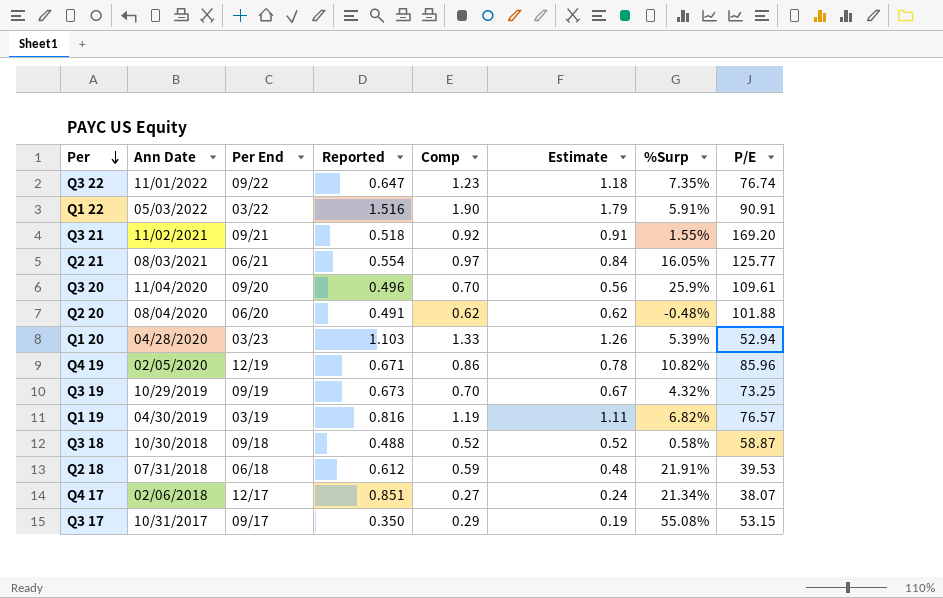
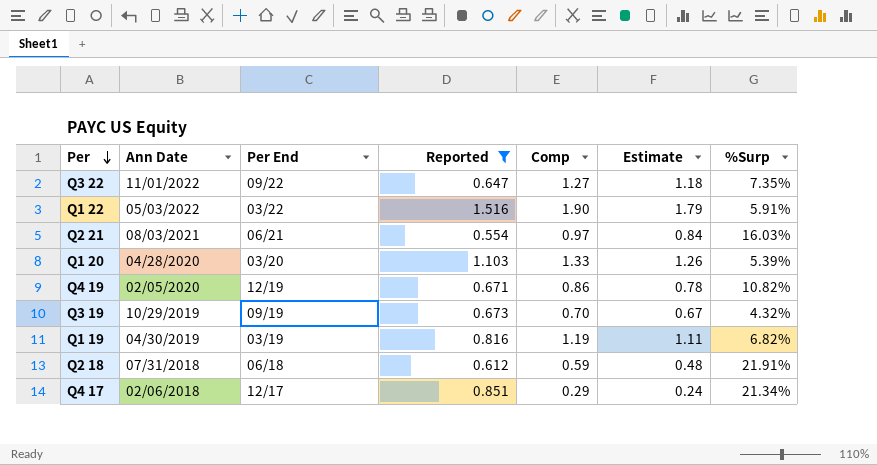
filter: none -> Reported >= 0.554
column P/E | position: 8 -> none
Q3 22 | Comp: 1.23 -> 1.27
Q2 21 | %Surp: 16.05% -> 16.03%
Q1 20 | Per End: 03/23 -> 03/20
Q4 17 | Comp: 0.27 -> 0.29

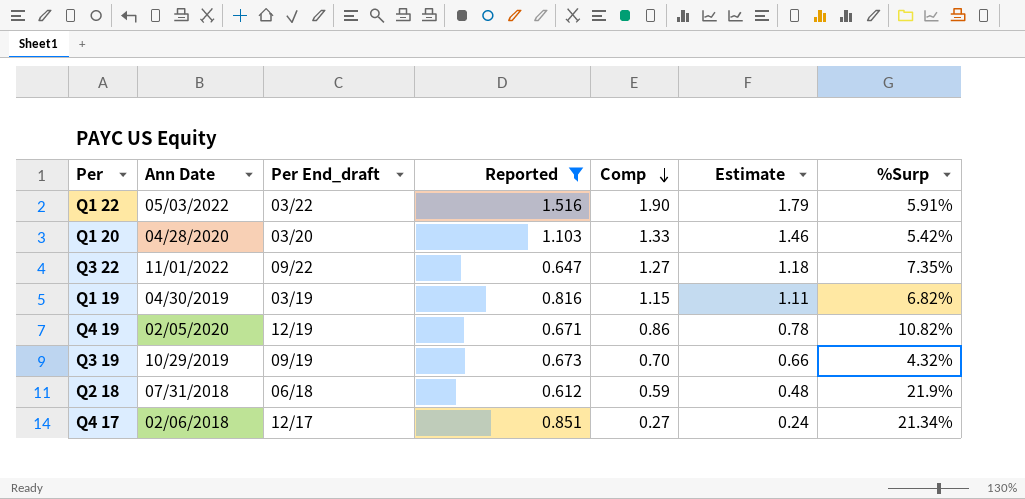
row order: Per descending -> Comp descending
column name: Per End -> Per End_draft
row Q2 21: 08/03/2021 | 06/21 | 0.554 | 0.97 | 0.84 | 16.03% -> none
Q1 20 | Estimate: 1.26 -> 1.46
Q1 20 | %Surp: 5.39% -> 5.42%
Q1 19 | Comp: 1.19 -> 1.15
Q3 19 | Estimate: 0.67 -> 0.66
Q2 18 | %Surp: 21.91% -> 21.9%
Q4 17 | Comp: 0.29 -> 0.27

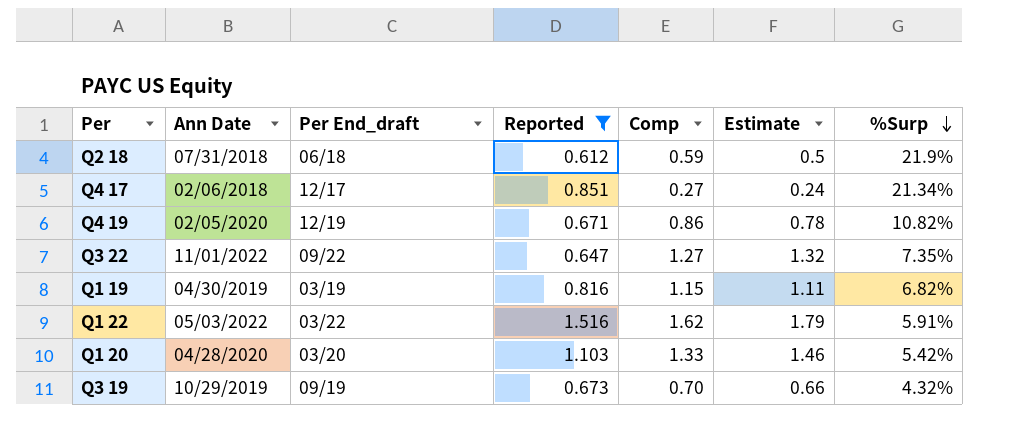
row order: Comp descending -> %Surp descending
Q2 18 | Estimate: 0.48 -> 0.5
Q3 22 | Estimate: 1.18 -> 1.32
Q1 22 | Comp: 1.90 -> 1.62

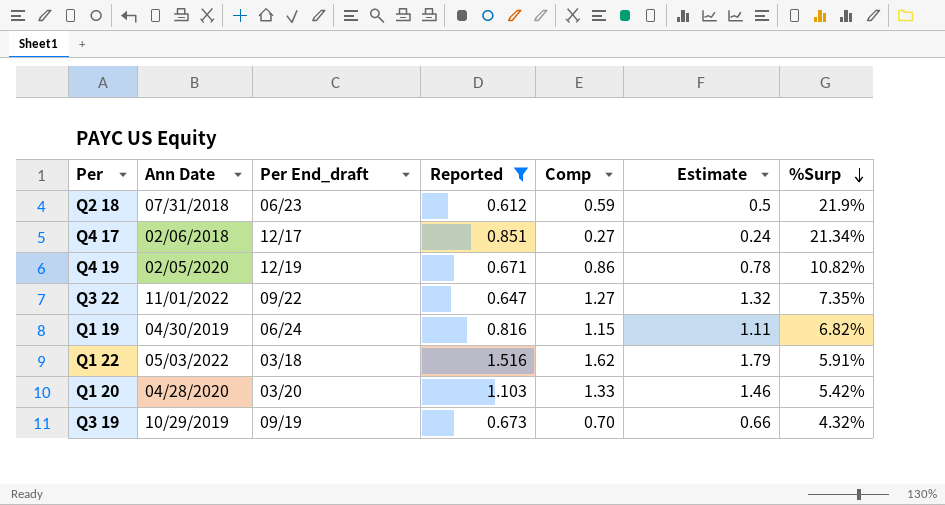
Q2 18 | Per End_draft: 06/18 -> 06/23
Q1 19 | Per End_draft: 03/19 -> 06/24
Q1 22 | Per End_draft: 03/22 -> 03/18

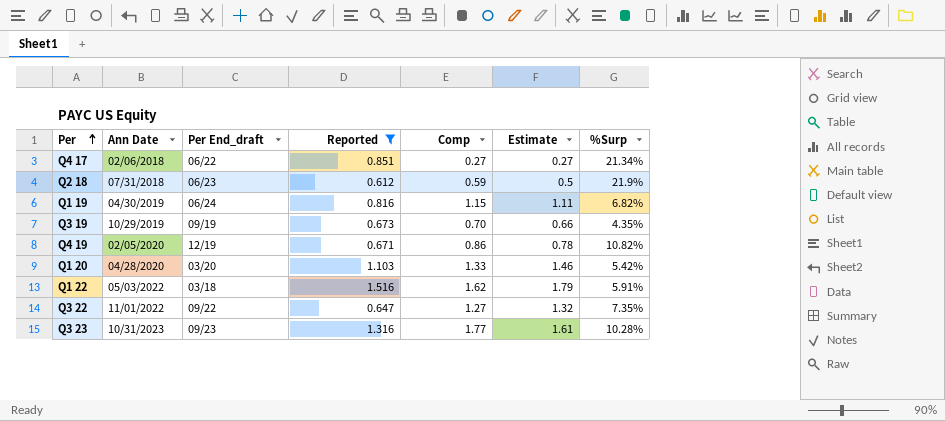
row order: %Surp descending -> Per ascending
Q4 17 | Per End_draft: 12/17 -> 06/22
Q4 17 | Estimate: 0.24 -> 0.27
Q3 19 | %Surp: 4.32% -> 4.35%
row Q3 23: none -> 10/31/2023 | 09/23 | 1.316 | 1.77 | 1.61 | 10.28%

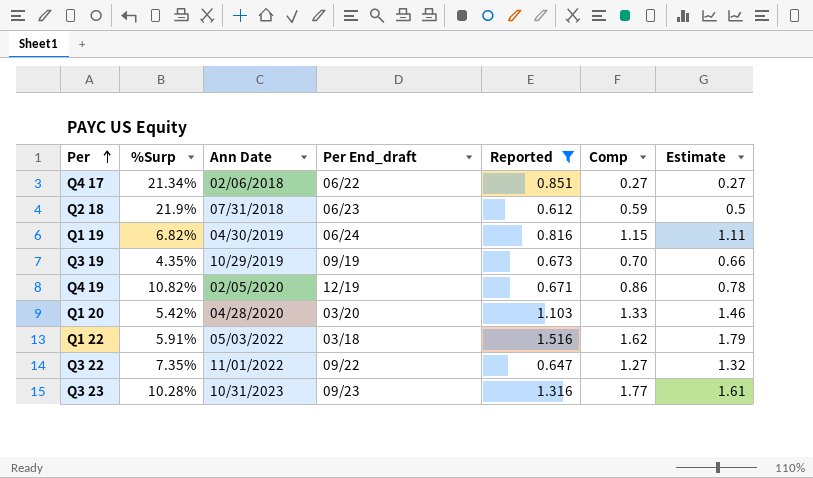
column %Surp | position: 7 -> 2

